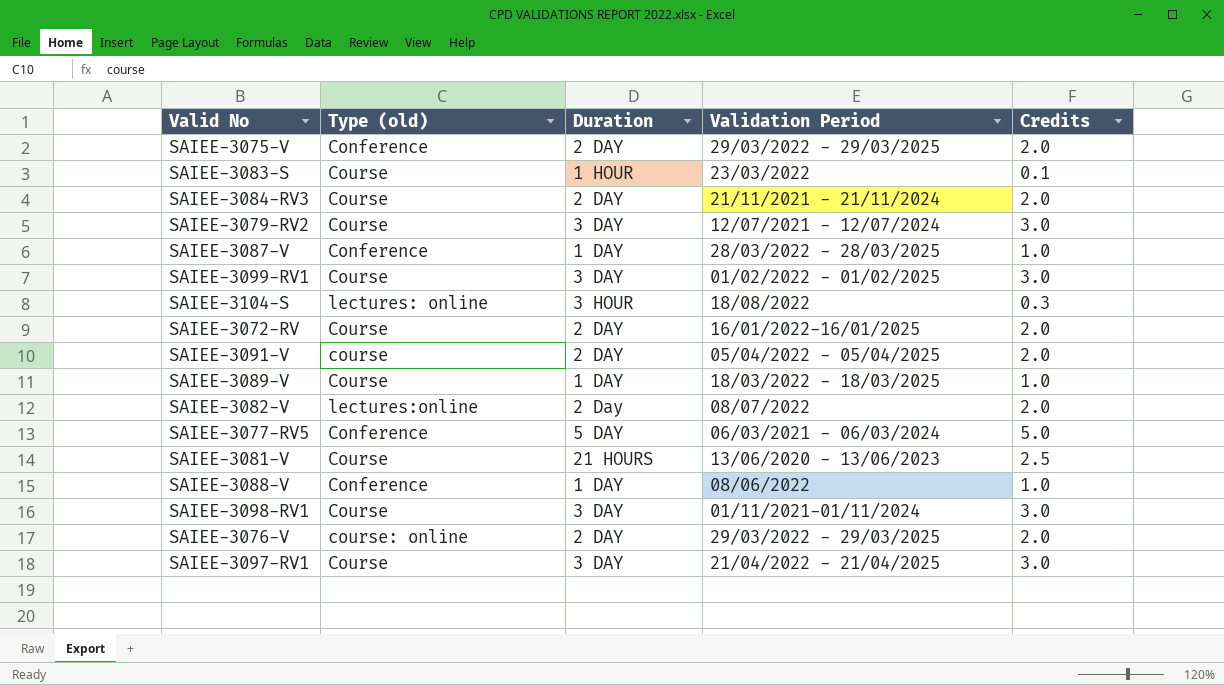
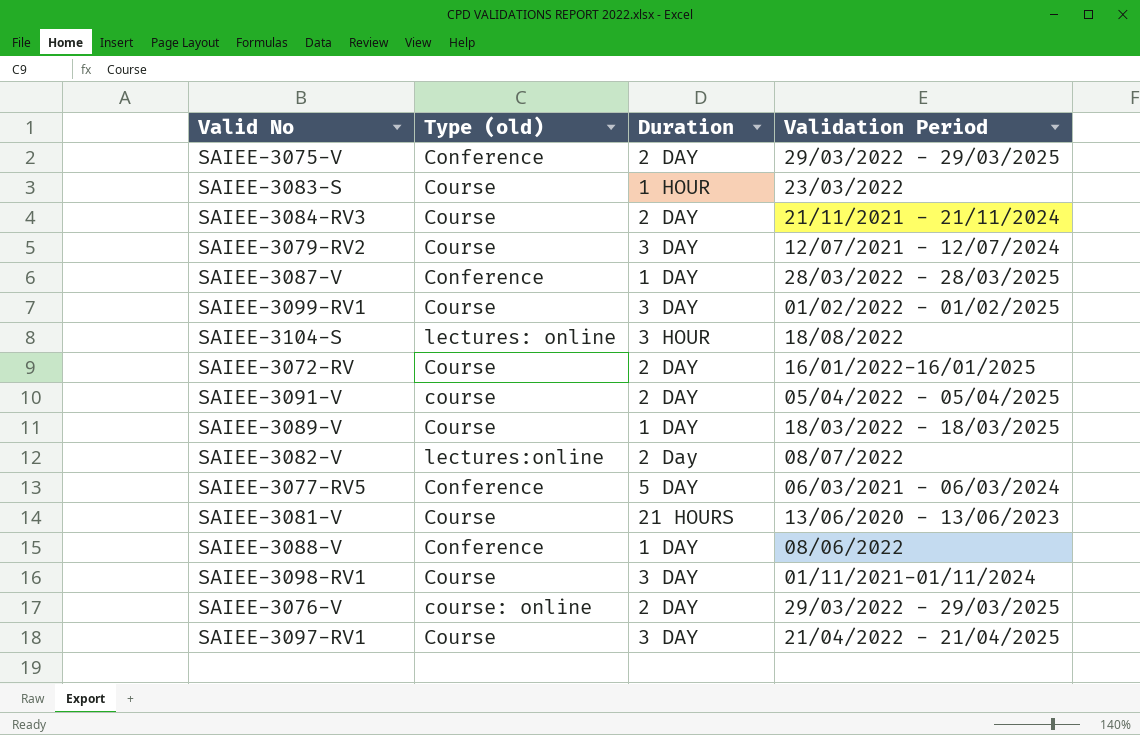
column Credits | position: 5 -> none

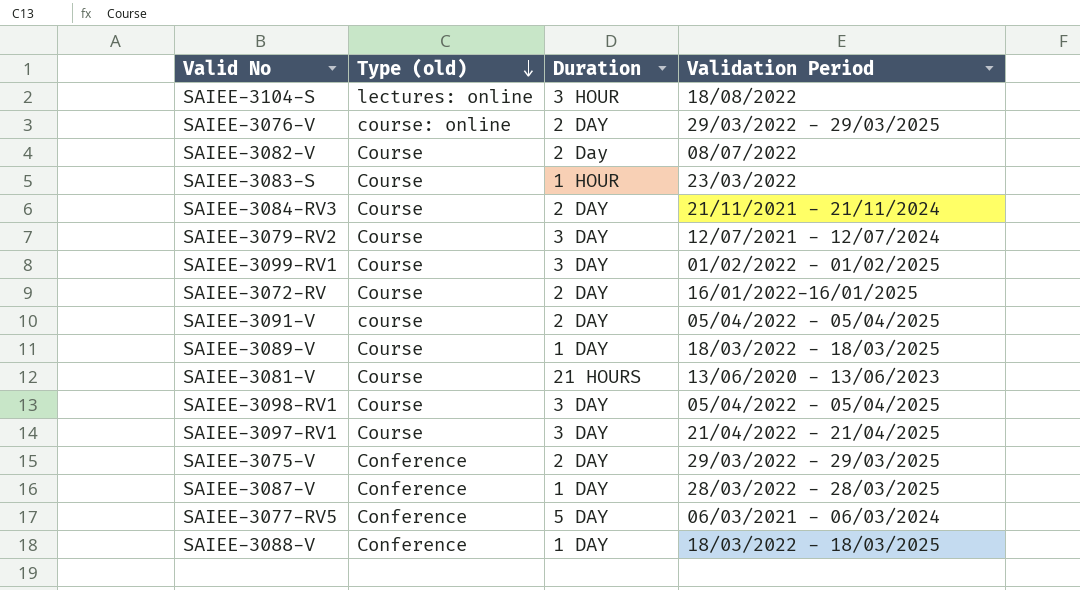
row order: none -> Type (old) descending
SAIEE-3082-V | Type (old): lectures:online -> Course
SAIEE-3098-RV1 | Validation Period: 01/11/2021-01/11/2024 -> 05/04/2022 - 05/04/2025
SAIEE-3088-V | Validation Period: 08/06/2022 -> 18/03/2022 - 18/03/2025

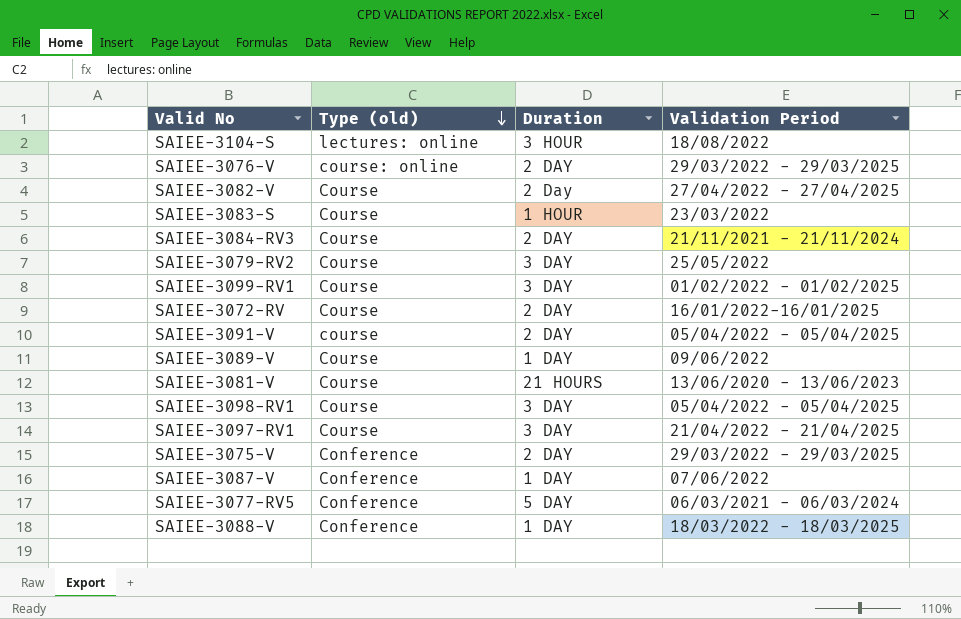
SAIEE-3082-V | Validation Period: 08/07/2022 -> 27/04/2022 - 27/04/2025
SAIEE-3079-RV2 | Validation Period: 12/07/2021 - 12/07/2024 -> 25/05/2022
SAIEE-3089-V | Validation Period: 18/03/2022 - 18/03/2025 -> 09/06/2022
SAIEE-3087-V | Validation Period: 28/03/2022 - 28/03/2025 -> 07/06/2022

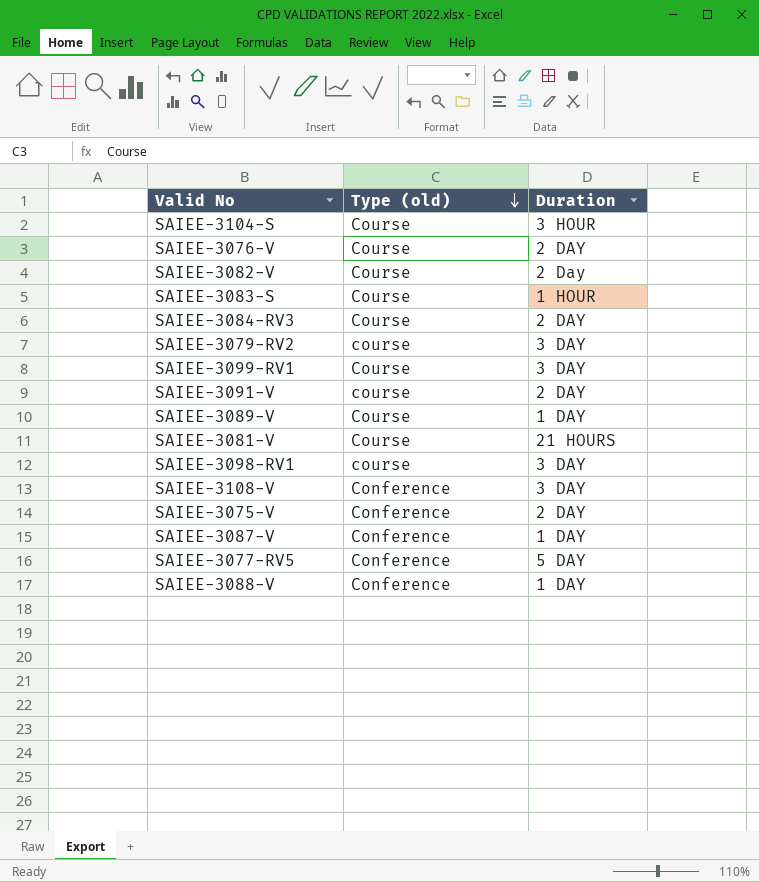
column Validation Period | position: 4 -> none
row SAIEE-3072-RV: Course | 2 DAY | 16/01/2022-16/01/2025 -> none
row SAIEE-3097-RV1: Course | 3 DAY | 21/04/2022 - 21/04/2025 -> none
SAIEE-3104-S | Type (old): lectures: online -> Course
SAIEE-3076-V | Type (old): course: online -> Course
SAIEE-3079-RV2 | Type (old): Course -> course
SAIEE-3098-RV1 | Type (old): Course -> course
row SAIEE-3108-V: none -> Conference | 3 DAY

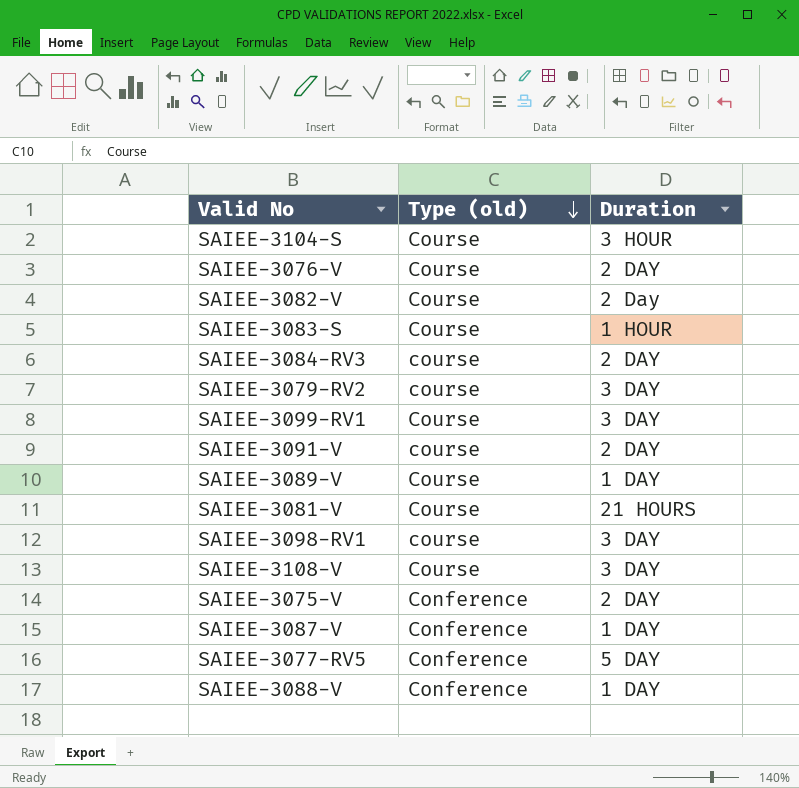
SAIEE-3084-RV3 | Type (old): Course -> course
SAIEE-3108-V | Type (old): Conference -> Course

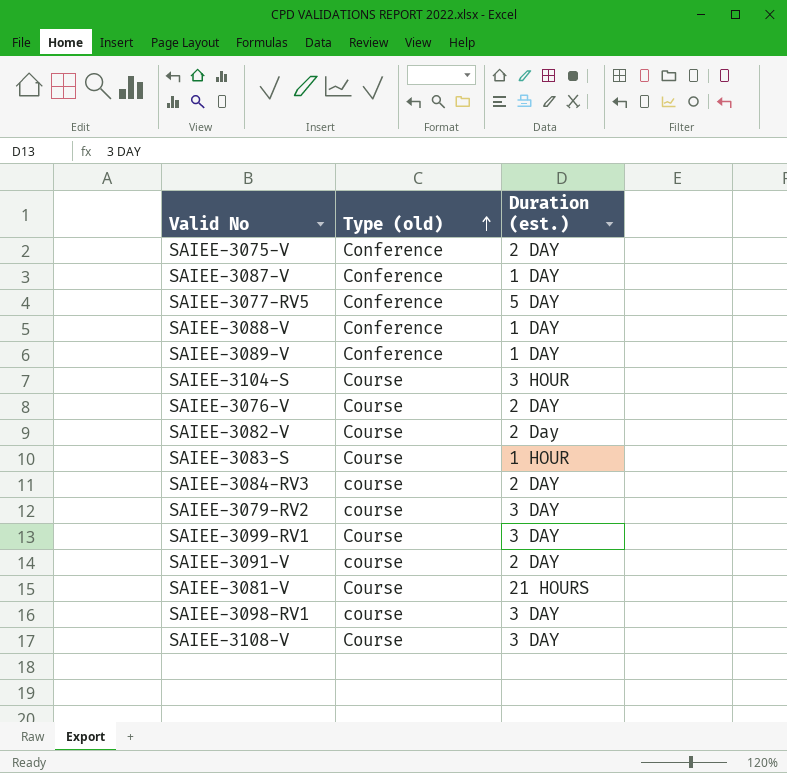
row order: Type (old) descending -> Type (old) ascending
column name: Duration -> Duration (est.)
SAIEE-3089-V | Type (old): Course -> Conference

